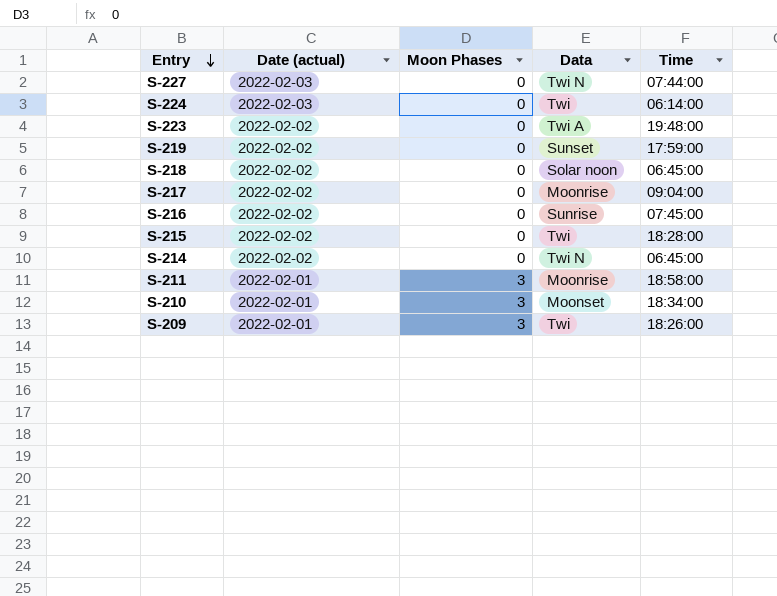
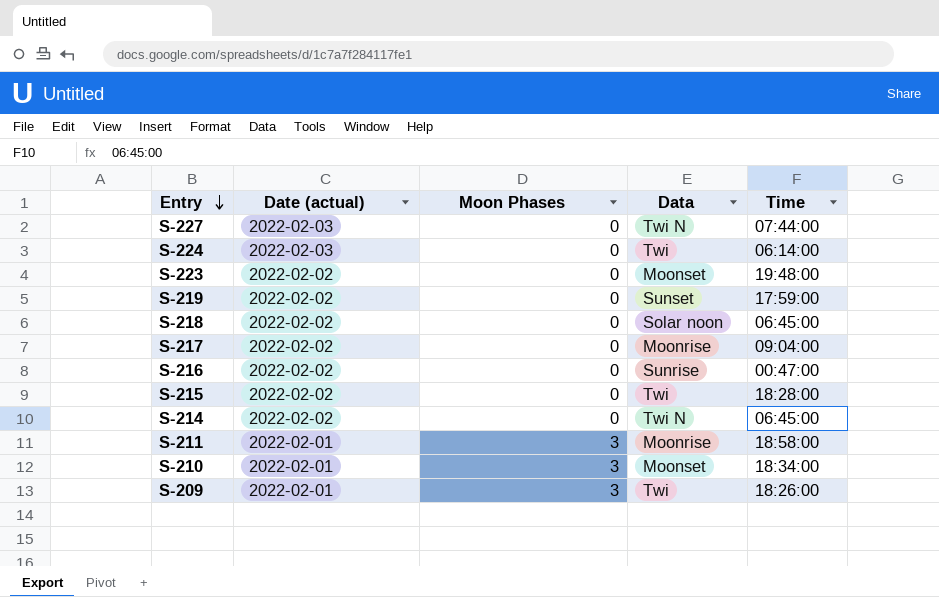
S-223 | Data: Twi A -> Moonset
S-216 | Time: 07:45:00 -> 00:47:00

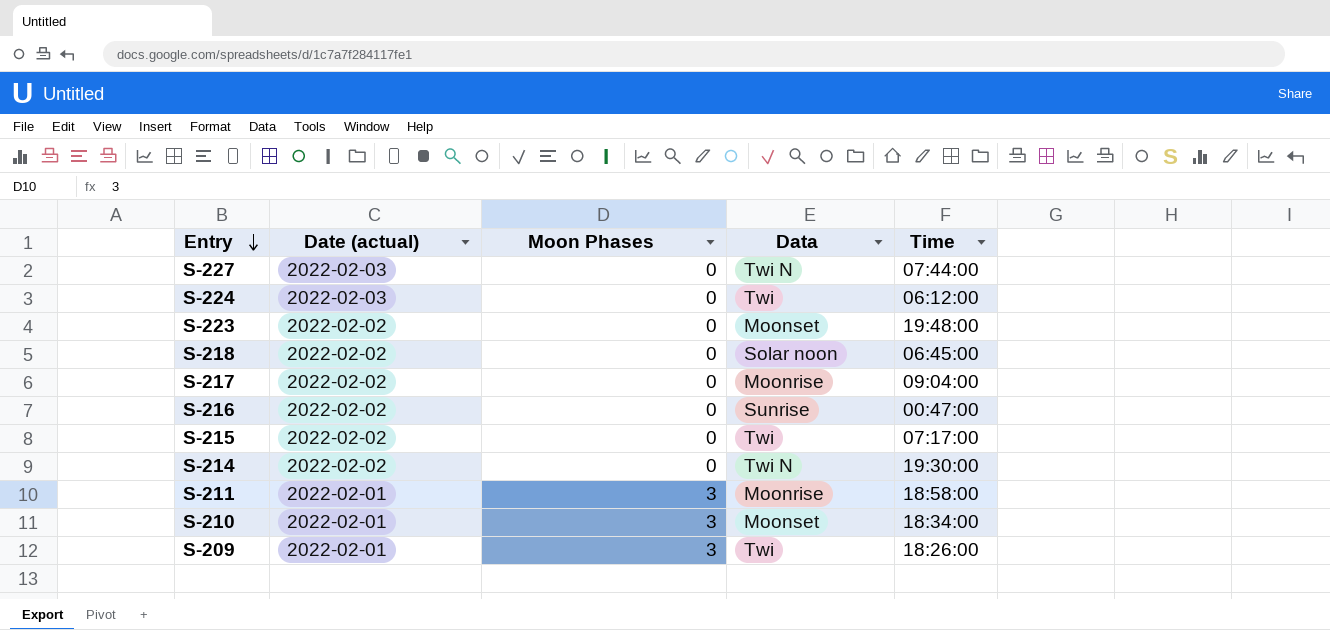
row S-219: 2022-02-02 | 0 | Sunset | 17:59:00 -> none
S-224 | Time: 06:14:00 -> 06:12:00
S-215 | Time: 18:28:00 -> 07:17:00
S-214 | Time: 06:45:00 -> 19:30:00

